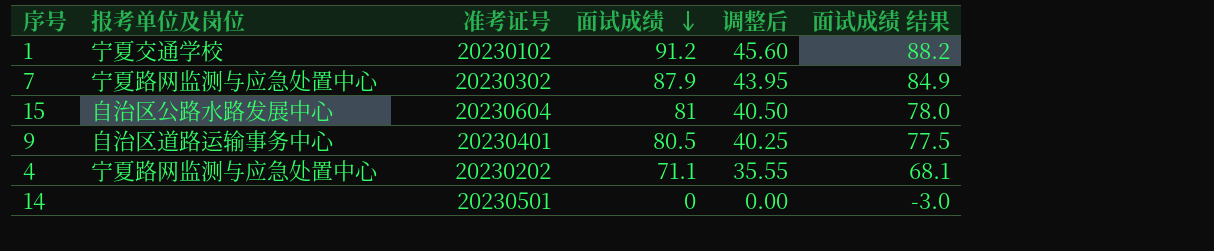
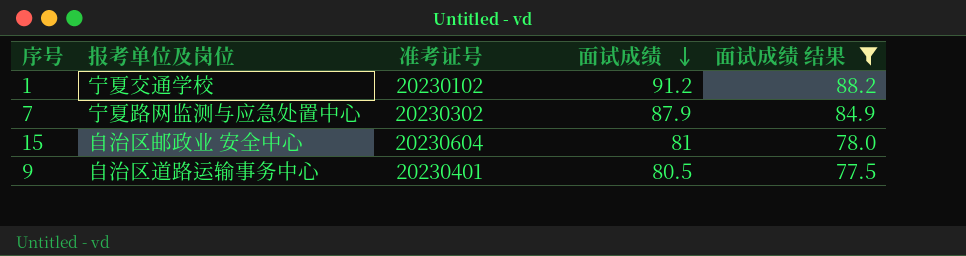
filter: none -> 面试成绩 结果 >= 77.5
column 调整后 | formula: [面试成绩] * 0.5 -> none
15 | 报考单位及岗位: 自治区公路水路发展中心 -> 自治区邮政业 安全中心

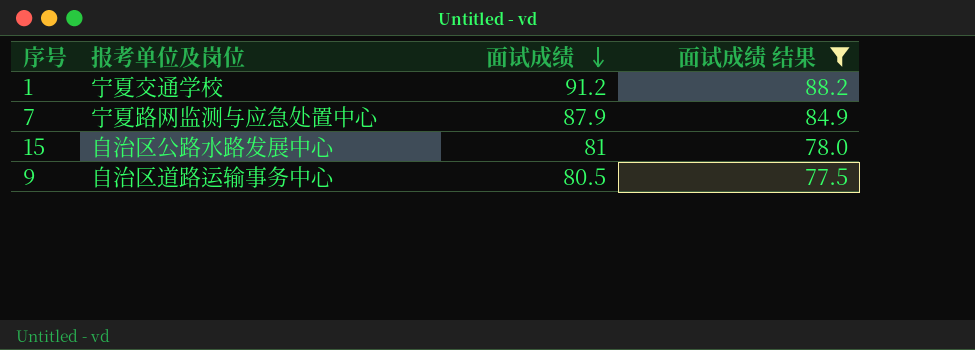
column 准考证号 | position: 3 -> none
15 | 报考单位及岗位: 自治区邮政业 安全中心 -> 自治区公路水路发展中心

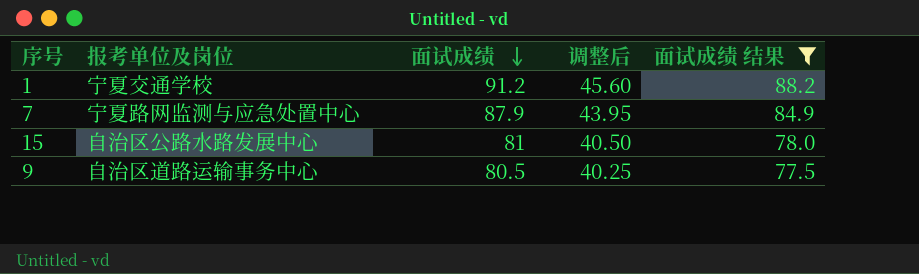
column 调整后 | formula: none -> [面试成绩] * 0.5

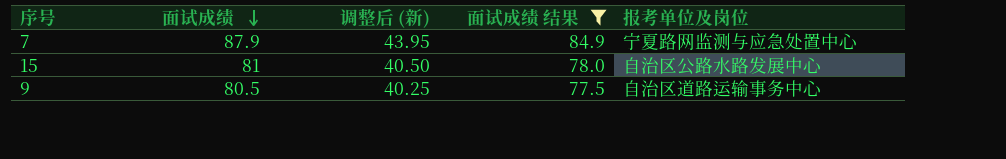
column name: 调整后 -> 调整后 (新)
column 报考单位及岗位 | position: 2 -> 5
row 1: 宁夏交通学校 | 91.2 | 45.60 | 88.2 -> none

